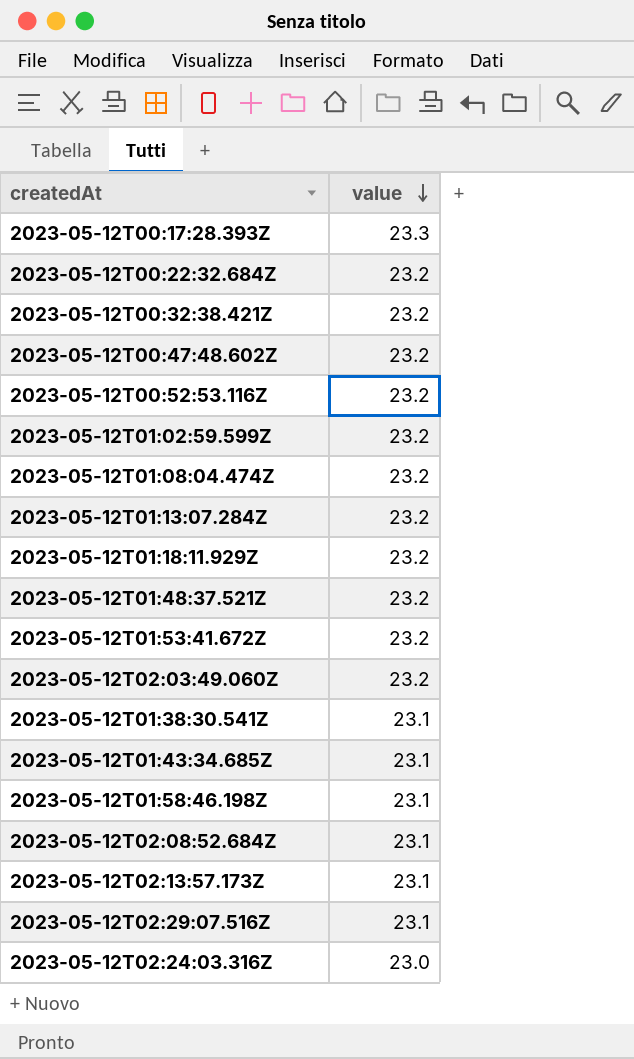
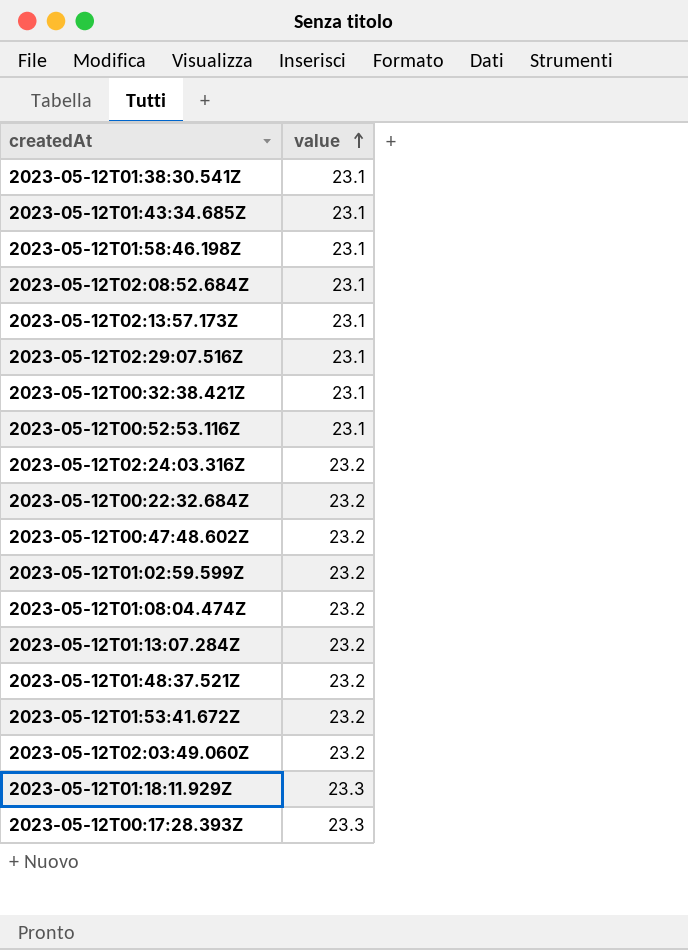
row order: value descending -> value ascending
2023-05-12T00:32:38.421Z | value: 23.2 -> 23.1
2023-05-12T00:52:53.116Z | value: 23.2 -> 23.1
2023-05-12T02:24:03.316Z | value: 23.0 -> 23.2
2023-05-12T01:18:11.929Z | value: 23.2 -> 23.3

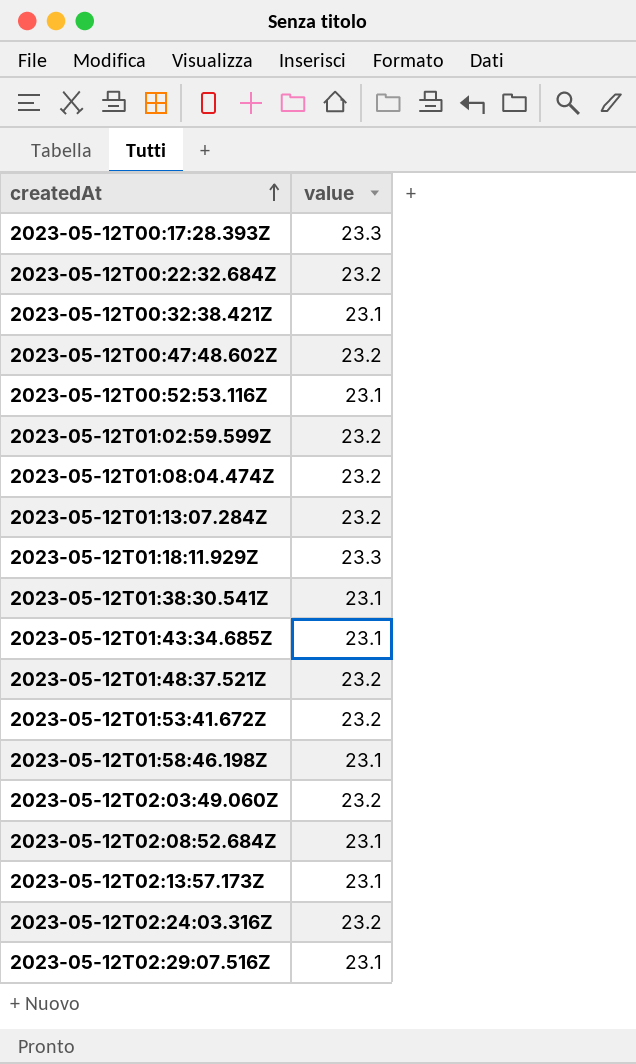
row order: value ascending -> createdAt ascending

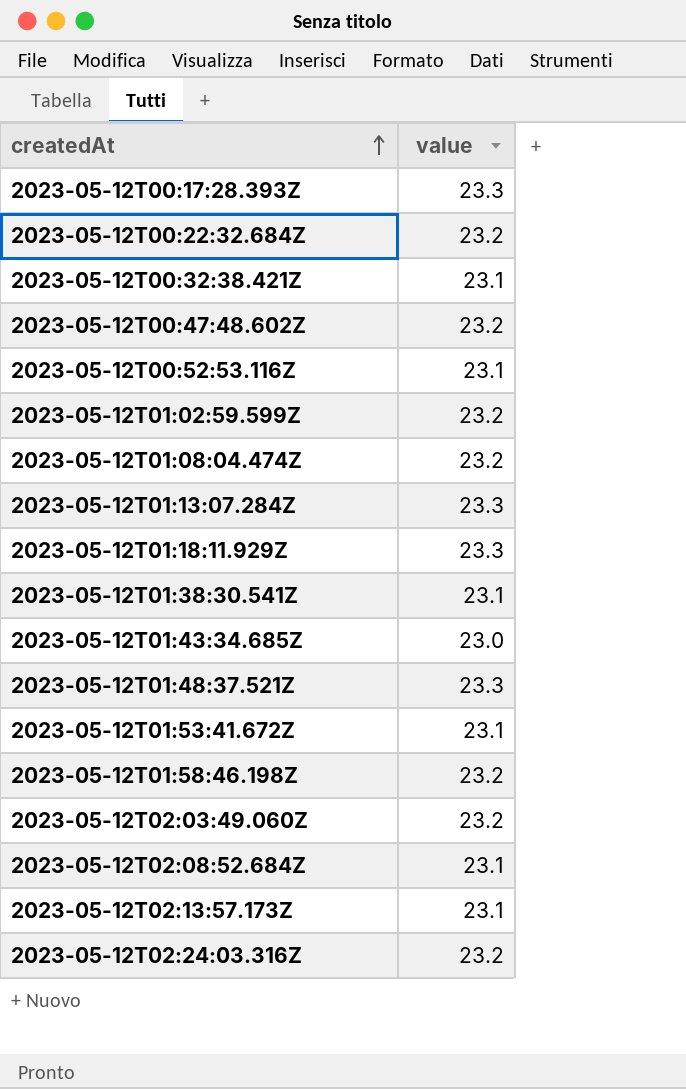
row 2023-05-12T02:29:07.516Z: 23.1 -> none
2023-05-12T01:13:07.284Z | value: 23.2 -> 23.3
2023-05-12T01:43:34.685Z | value: 23.1 -> 23.0
2023-05-12T01:48:37.521Z | value: 23.2 -> 23.3
2023-05-12T01:53:41.672Z | value: 23.2 -> 23.1
2023-05-12T01:58:46.198Z | value: 23.1 -> 23.2

